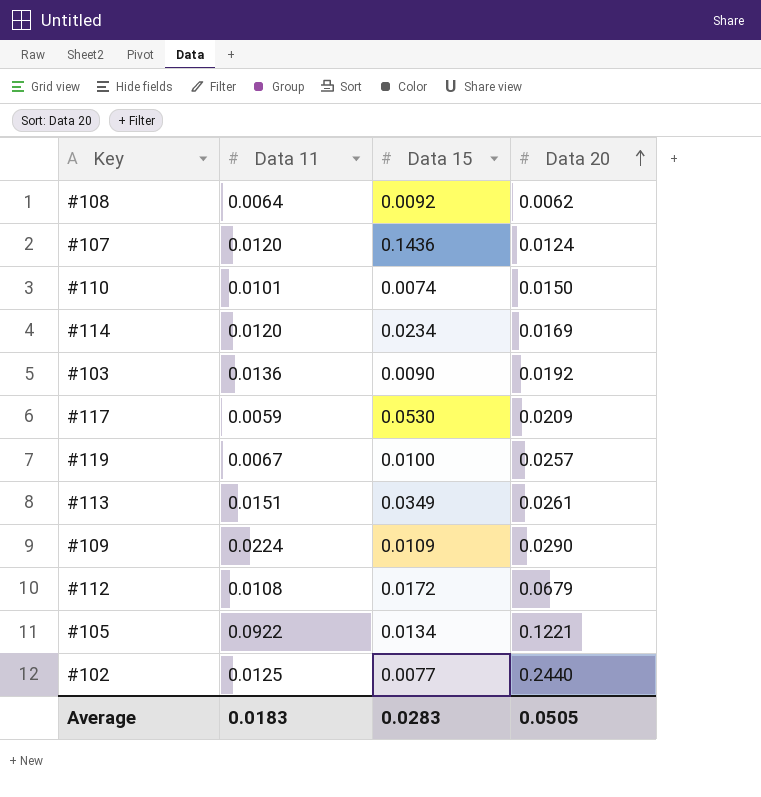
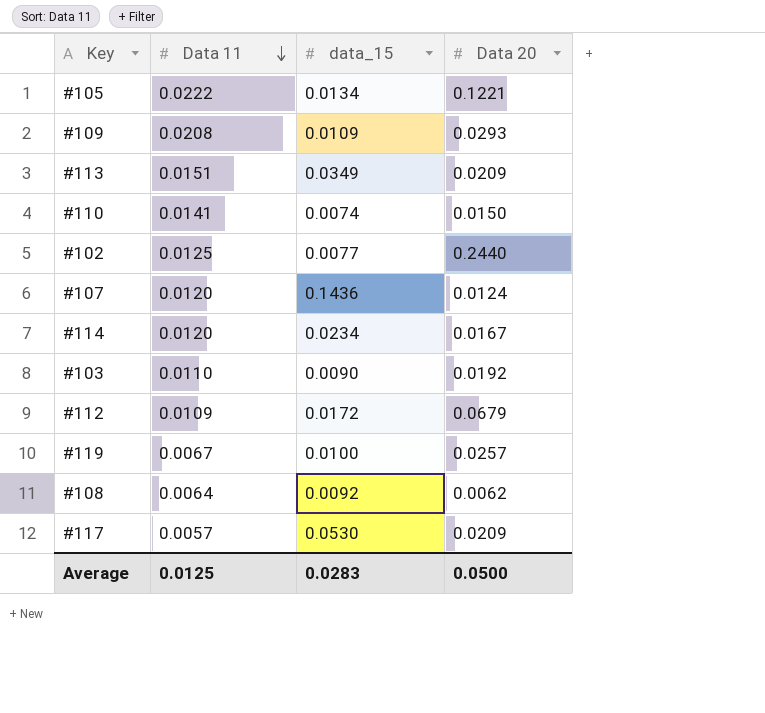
row order: Data 20 ascending -> Data 11 descending
column name: Data 15 -> data_15
#105 | Data 11: 0.0922 -> 0.0222
#109 | Data 11: 0.0224 -> 0.0208
#109 | Data 20: 0.0290 -> 0.0293
#113 | Data 20: 0.0261 -> 0.0209
#110 | Data 11: 0.0101 -> 0.0141
#114 | Data 20: 0.0169 -> 0.0167
#103 | Data 11: 0.0136 -> 0.0110
#112 | Data 11: 0.0108 -> 0.0109
#117 | Data 11: 0.0059 -> 0.0057
Average | Data 11: 0.0183 -> 0.0125
Average | Data 20: 0.0505 -> 0.0500

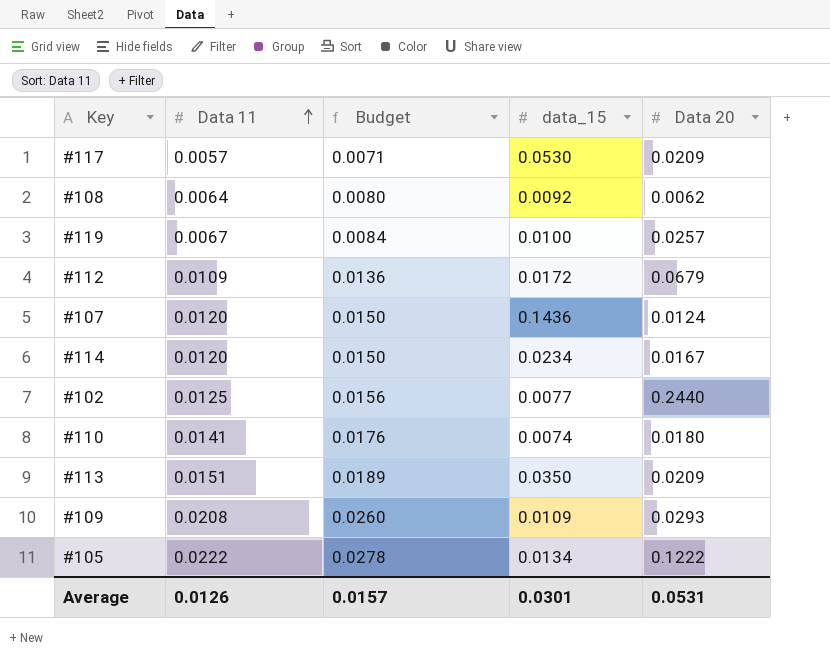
row order: Data 11 descending -> Data 11 ascending
column Budget | formula: none -> [Data 11] * 1.25
row #103: 0.0110 | 0.0090 | 0.0192 -> none
#110 | Data 20: 0.0150 -> 0.0180
#113 | data_15: 0.0349 -> 0.0350
#105 | Data 20: 0.1221 -> 0.1222
Average | Data 11: 0.0125 -> 0.0126
Average | data_15: 0.0283 -> 0.0301
Average | Data 20: 0.0500 -> 0.0531

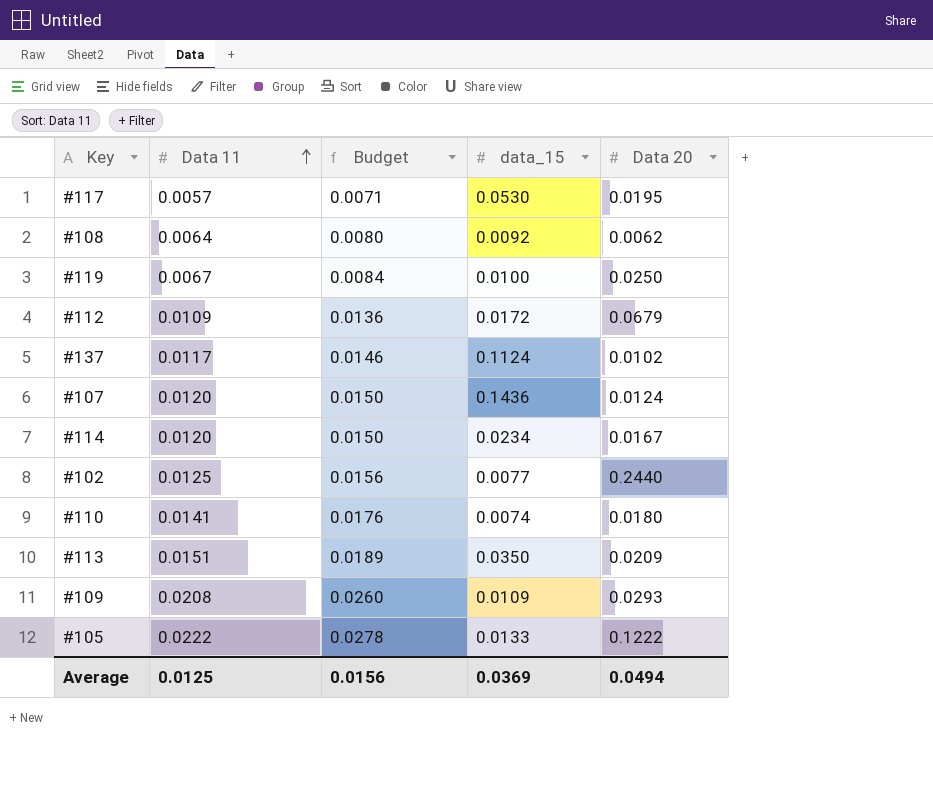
#117 | Data 20: 0.0209 -> 0.0195
#119 | Data 20: 0.0257 -> 0.0250
row #137: none -> 0.0117 | 0.0146 | 0.1124 | 0.0102
#105 | data_15: 0.0134 -> 0.0133
Average | Data 11: 0.0126 -> 0.0125
Average | Budget: 0.0157 -> 0.0156
Average | data_15: 0.0301 -> 0.0369
Average | Data 20: 0.0531 -> 0.0494

